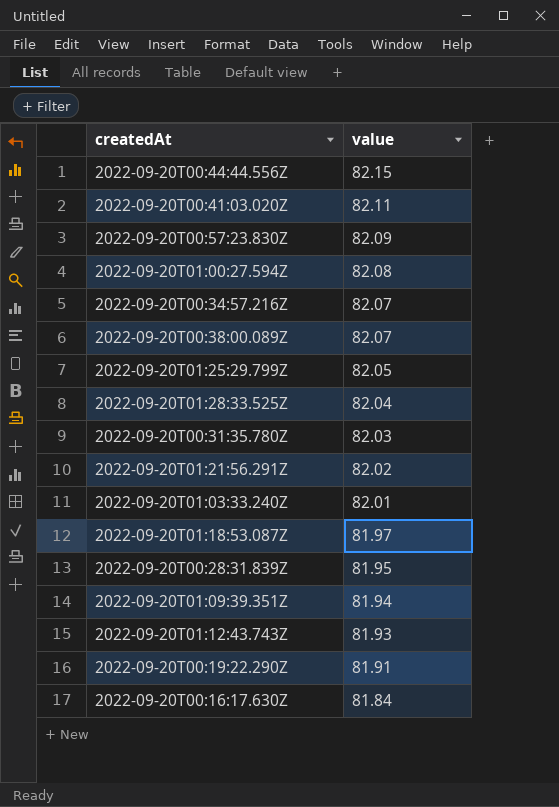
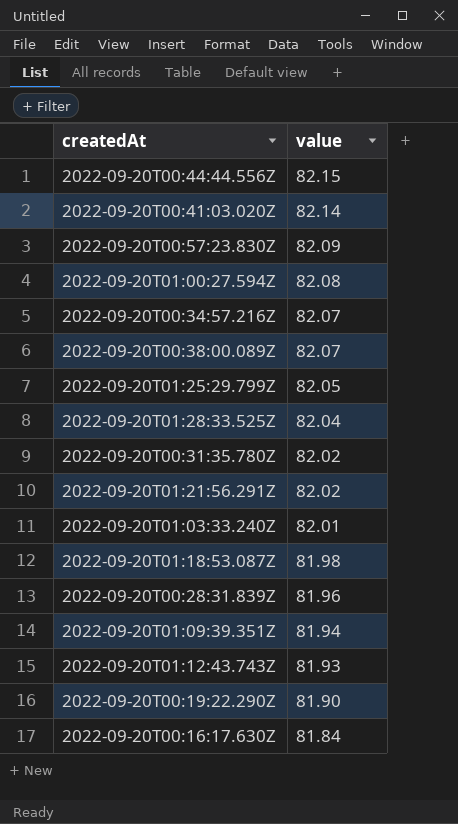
2022-09-20T00:41:03.020Z | value: 82.11 -> 82.14
2022-09-20T00:31:35.780Z | value: 82.03 -> 82.02
2022-09-20T01:18:53.087Z | value: 81.97 -> 81.98
2022-09-20T00:28:31.839Z | value: 81.95 -> 81.96
2022-09-20T00:19:22.290Z | value: 81.91 -> 81.90

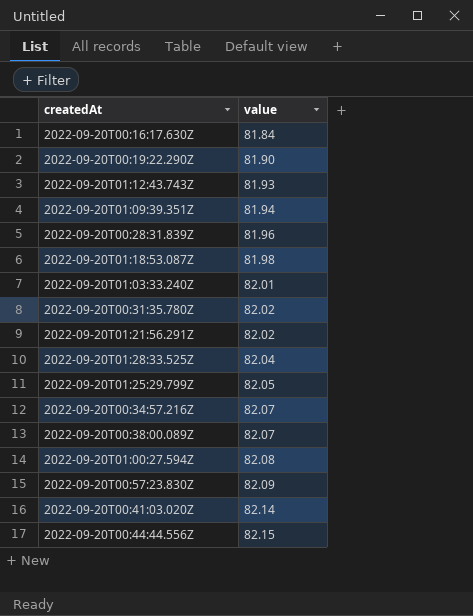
row order: value descending -> value ascending

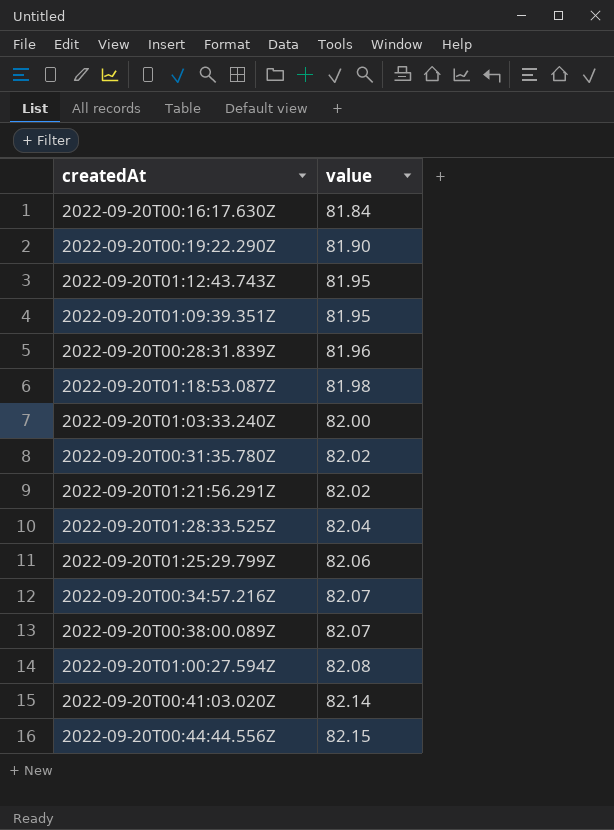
row 2022-09-20T00:57:23.830Z: 82.09 -> none
2022-09-20T01:12:43.743Z | value: 81.93 -> 81.95
2022-09-20T01:09:39.351Z | value: 81.94 -> 81.95
2022-09-20T01:03:33.240Z | value: 82.01 -> 82.00
2022-09-20T01:25:29.799Z | value: 82.05 -> 82.06

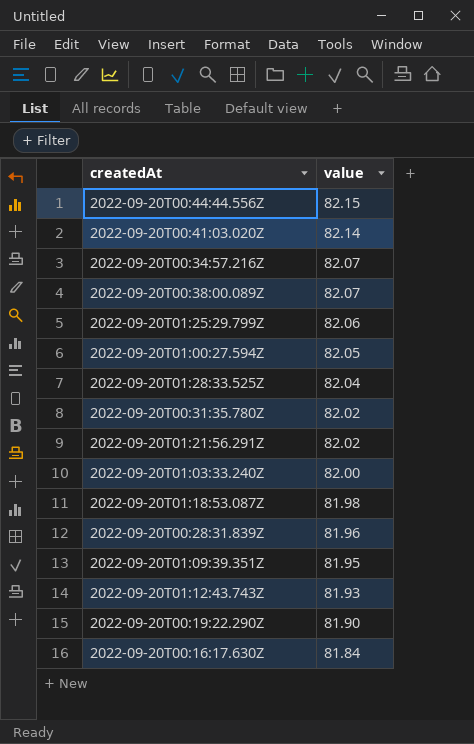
row order: value ascending -> value descending
2022-09-20T01:00:27.594Z | value: 82.08 -> 82.05
2022-09-20T01:12:43.743Z | value: 81.95 -> 81.93

